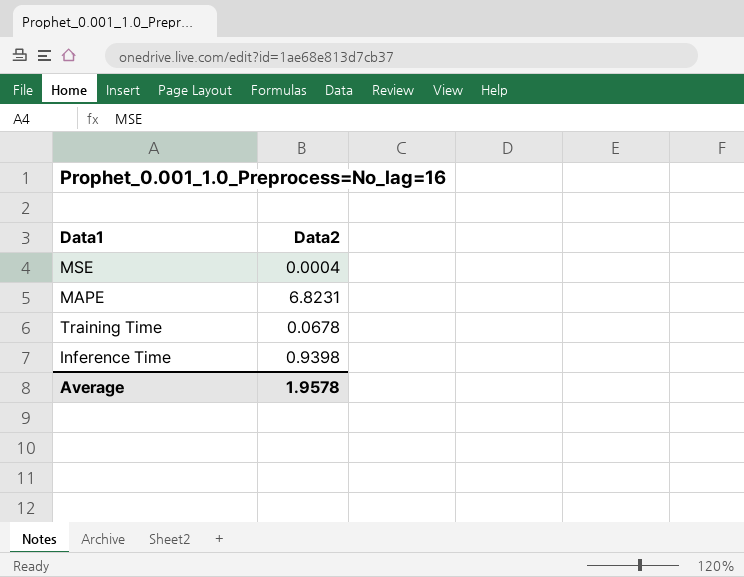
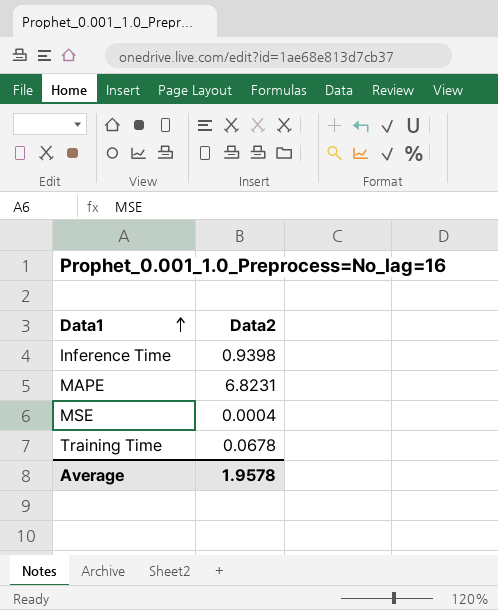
row order: none -> Data1 ascending

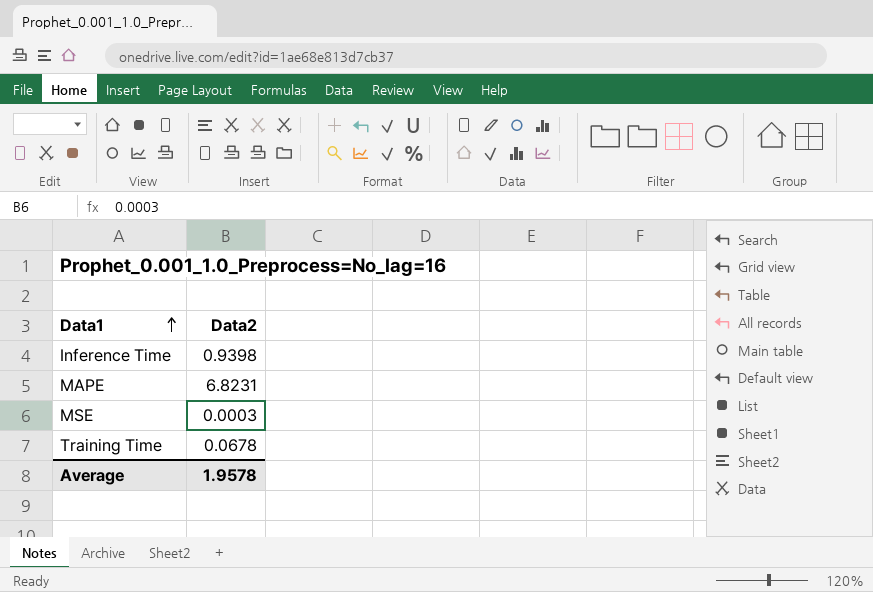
MSE | Data2: 0.0004 -> 0.0003

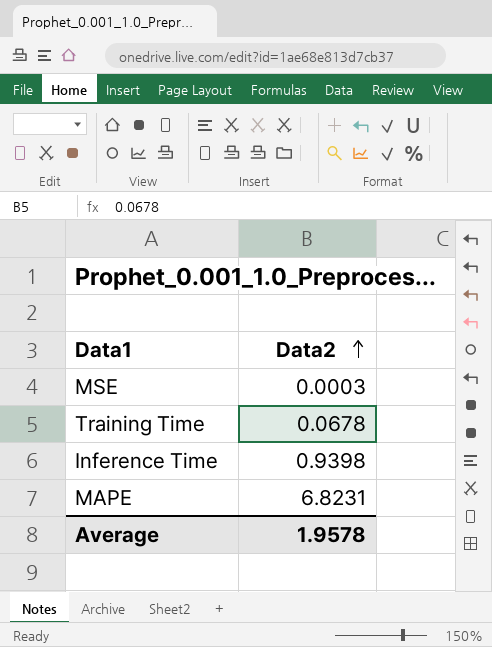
row order: Data1 ascending -> Data2 ascending

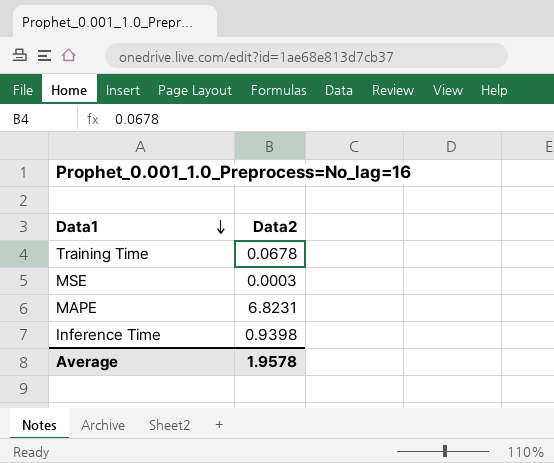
row order: Data2 ascending -> Data1 descending

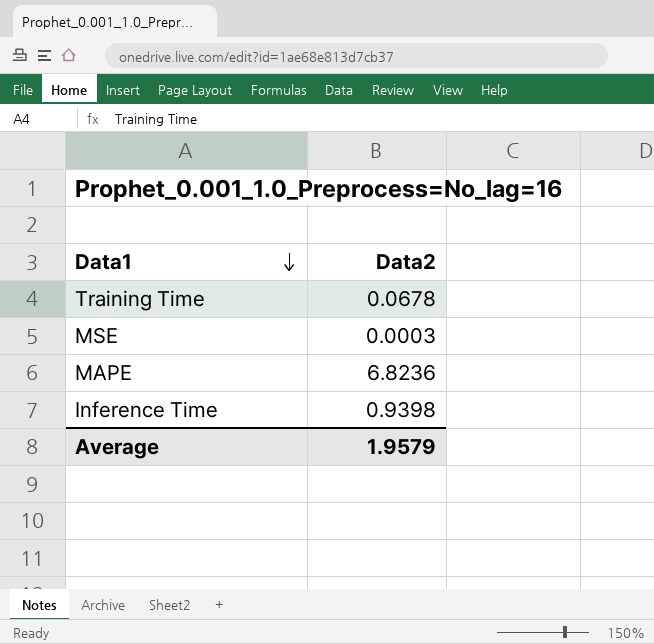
MAPE | Data2: 6.8231 -> 6.8236
Average | Data2: 1.9578 -> 1.9579

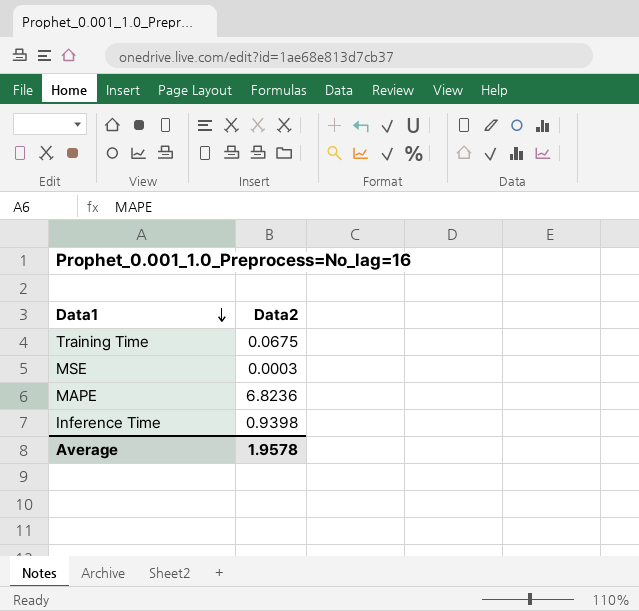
Training Time | Data2: 0.0678 -> 0.0675
Average | Data2: 1.9579 -> 1.9578

